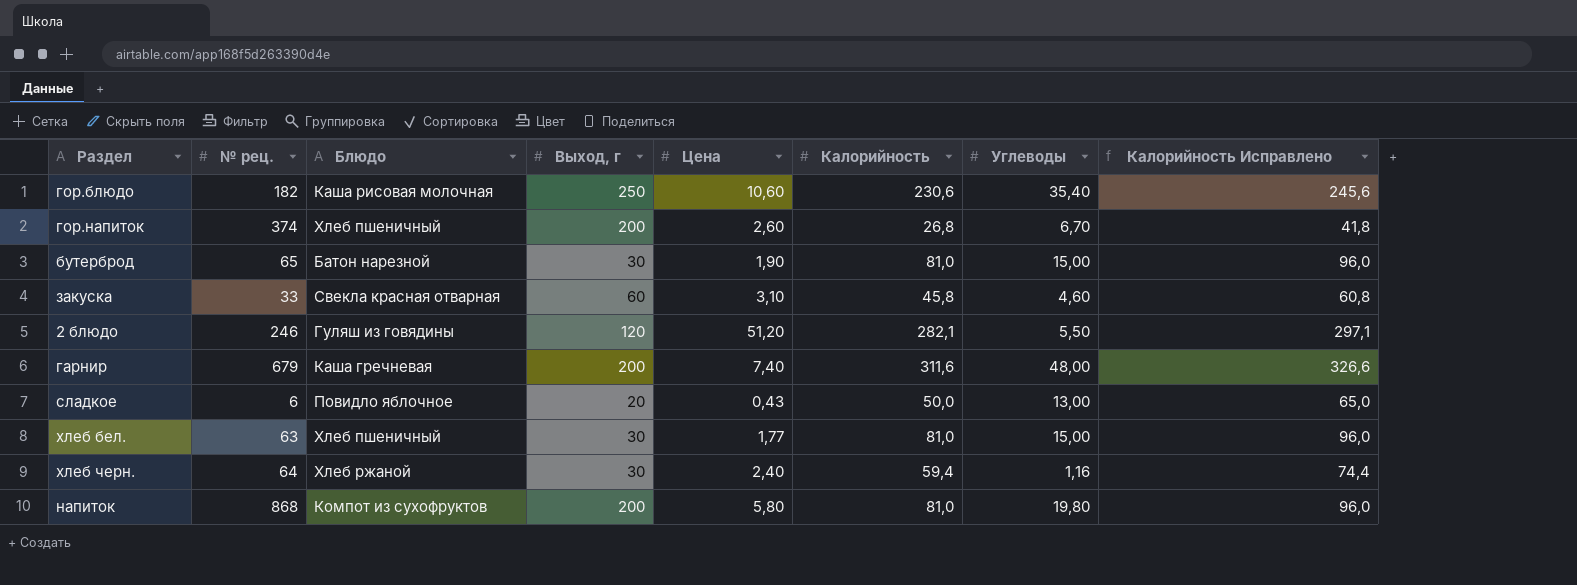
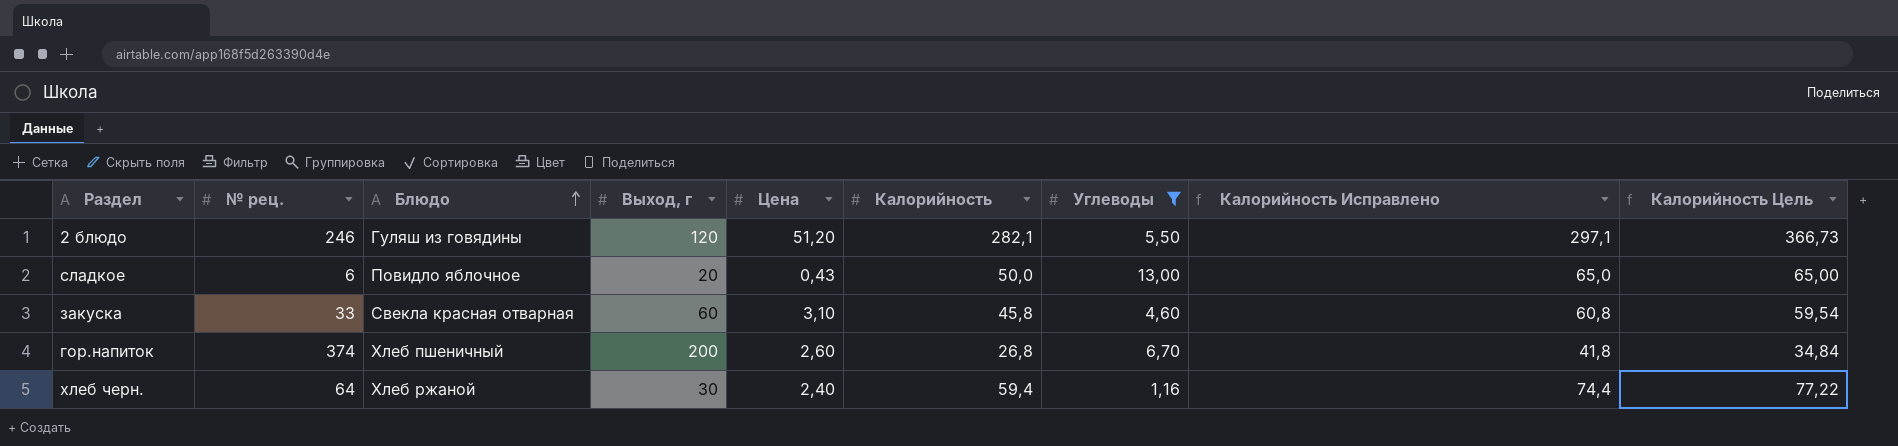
filter: none -> Углеводы <= 13,00
row order: none -> Блюдо ascending
column Калорийность Цель | formula: none -> [Калорийность] * 1,3

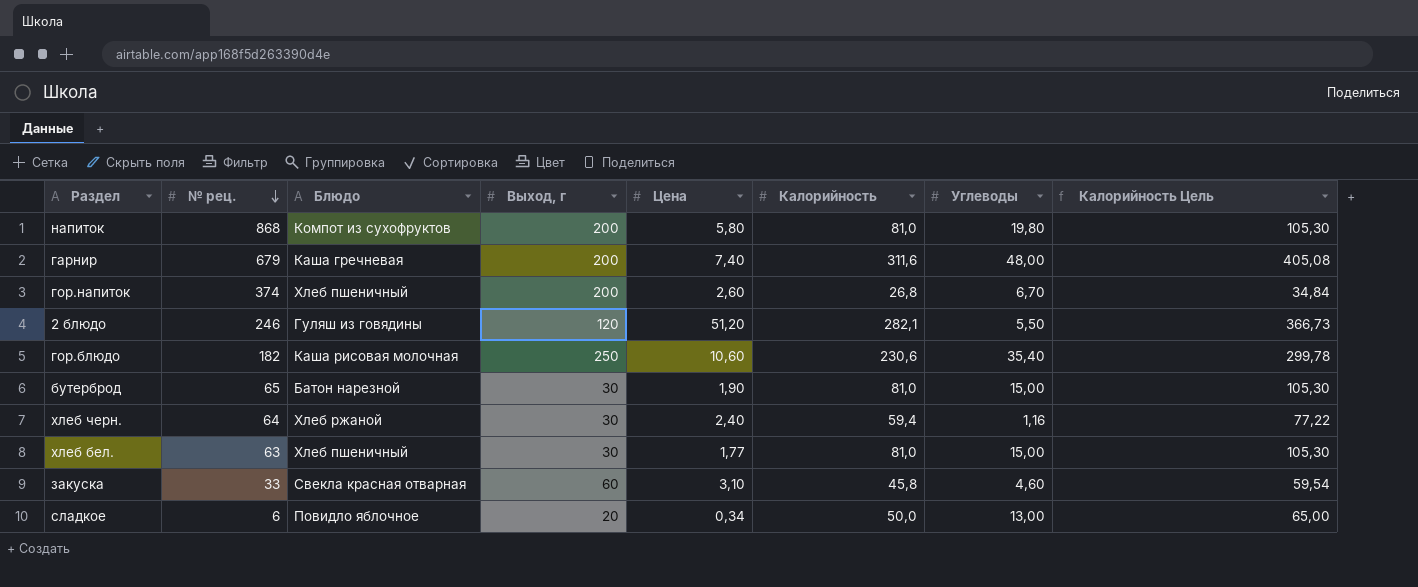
filter: Углеводы <= 13,00 -> none
row order: Блюдо ascending -> № рец. descending
column Калорийность Исправлено | formula: [Калорийность] + 15 -> none
сладкое | Цена: 0,43 -> 0,34

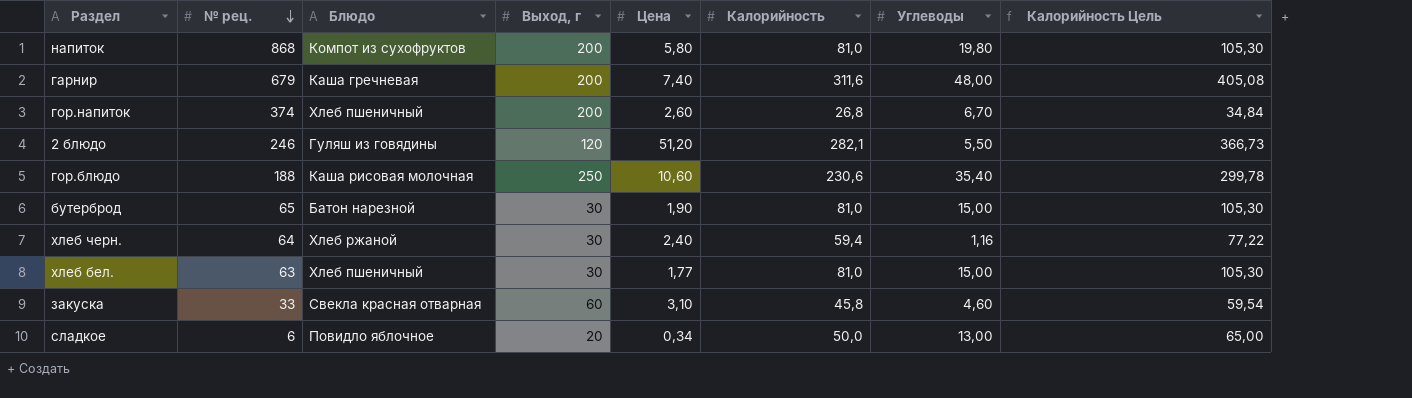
гор.блюдо | № рец.: 182 -> 188

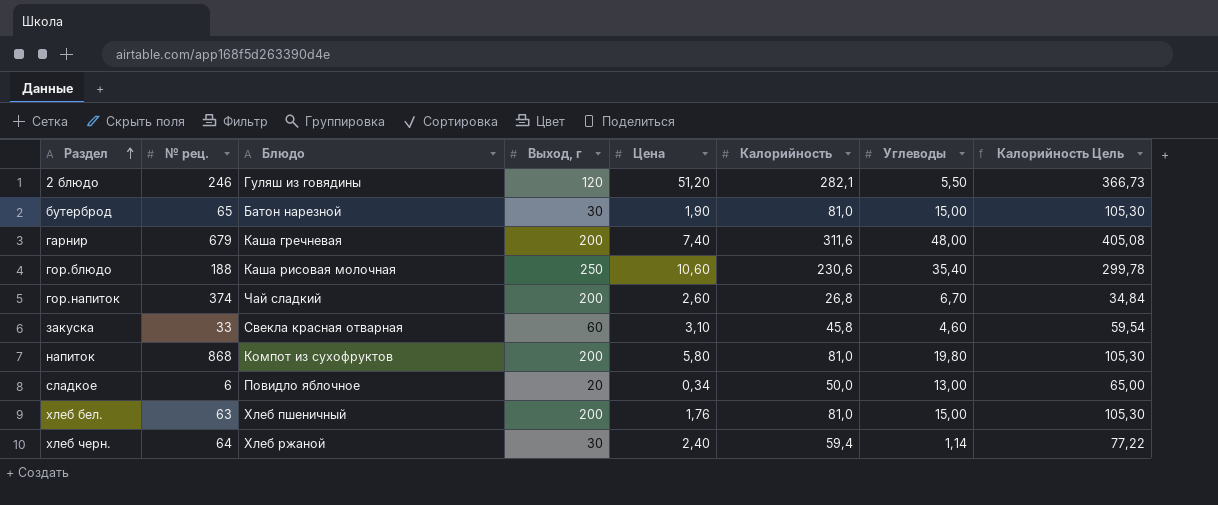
row order: № рец. descending -> Раздел ascending
гор.напиток | Блюдо: Хлеб пшеничный -> Чай сладкий
хлеб бел. | Выход, г: 30 -> 200
хлеб бел. | Цена: 1,77 -> 1,76
хлеб черн. | Углеводы: 1,16 -> 1,14

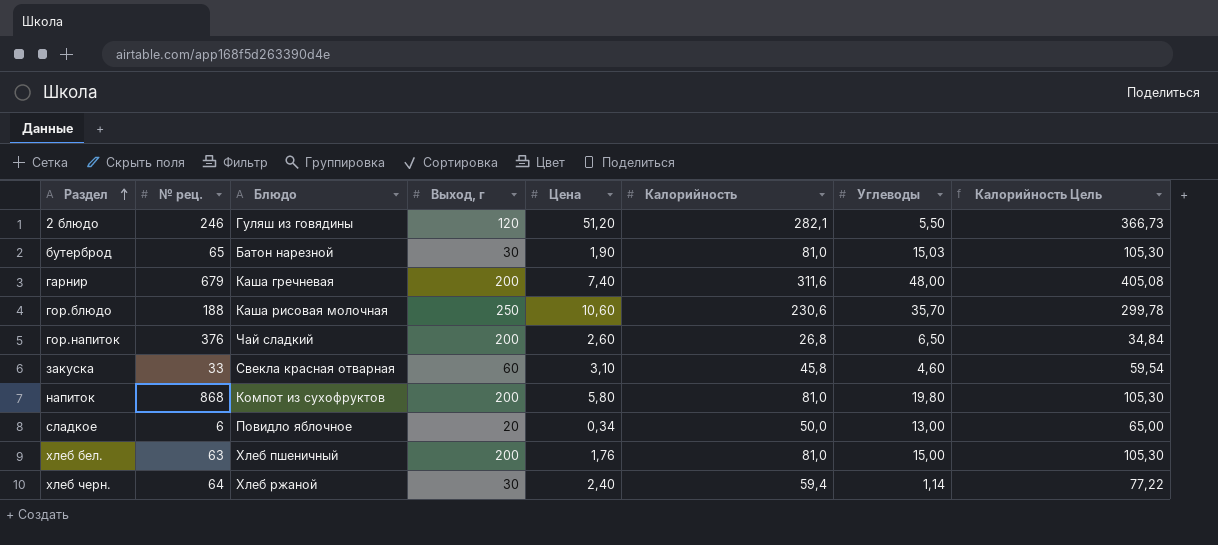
бутерброд | Углеводы: 15,00 -> 15,03
гор.блюдо | Углеводы: 35,40 -> 35,70
гор.напиток | № рец.: 374 -> 376
гор.напиток | Углеводы: 6,70 -> 6,50

